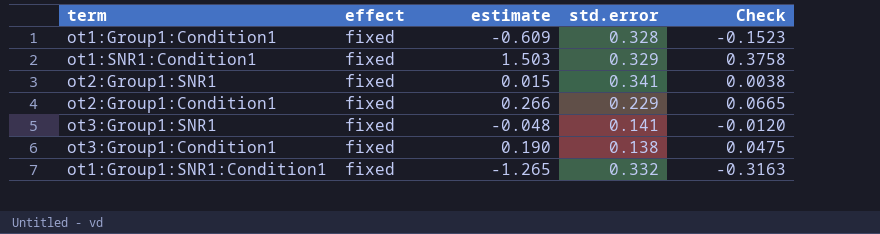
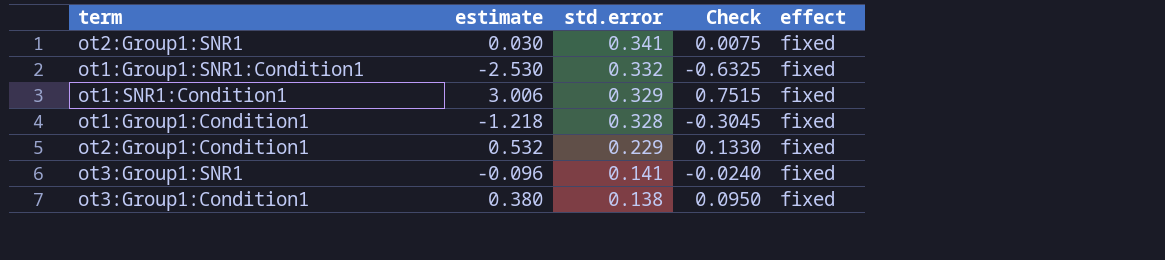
row order: none -> std.error descending
column effect | position: 2 -> 5
ot2:Group1:SNR1 | estimate: 0.015 -> 0.030
ot2:Group1:SNR1 | Check: 0.0038 -> 0.0075
ot1:Group1:SNR1:Condition1 | estimate: -1.265 -> -2.530
ot1:Group1:SNR1:Condition1 | Check: -0.3163 -> -0.6325
ot1:SNR1:Condition1 | estimate: 1.503 -> 3.006
ot1:SNR1:Condition1 | Check: 0.3758 -> 0.7515
ot1:Group1:Condition1 | estimate: -0.609 -> -1.218
ot1:Group1:Condition1 | Check: -0.1523 -> -0.3045
ot2:Group1:Condition1 | estimate: 0.266 -> 0.532
ot2:Group1:Condition1 | Check: 0.0665 -> 0.1330
ot3:Group1:SNR1 | estimate: -0.048 -> -0.096
ot3:Group1:SNR1 | Check: -0.0120 -> -0.0240
ot3:Group1:Condition1 | estimate: 0.190 -> 0.380
ot3:Group1:Condition1 | Check: 0.0475 -> 0.0950

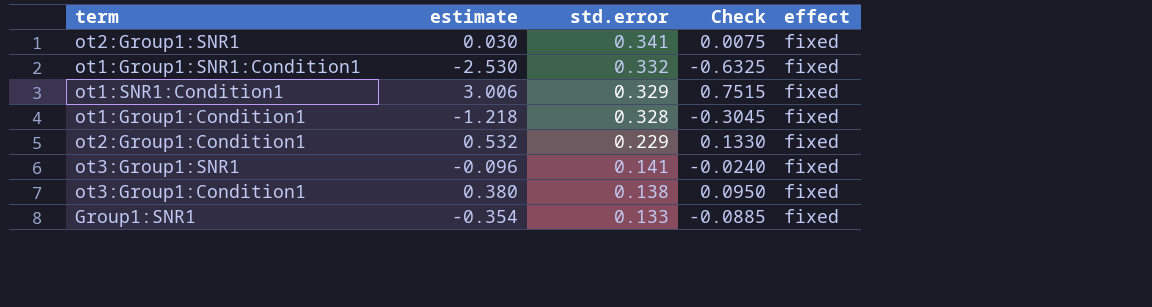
row Group1:SNR1: none -> -0.354 | 0.133 | -0.0885 | fixed

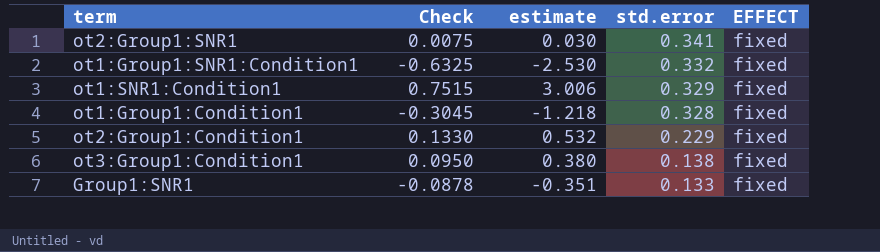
column Check | position: 4 -> 2
column name: effect -> EFFECT
row ot3:Group1:SNR1: -0.096 | 0.141 | -0.0240 | fixed -> none
Group1:SNR1 | Check: -0.0885 -> -0.0878
Group1:SNR1 | estimate: -0.354 -> -0.351

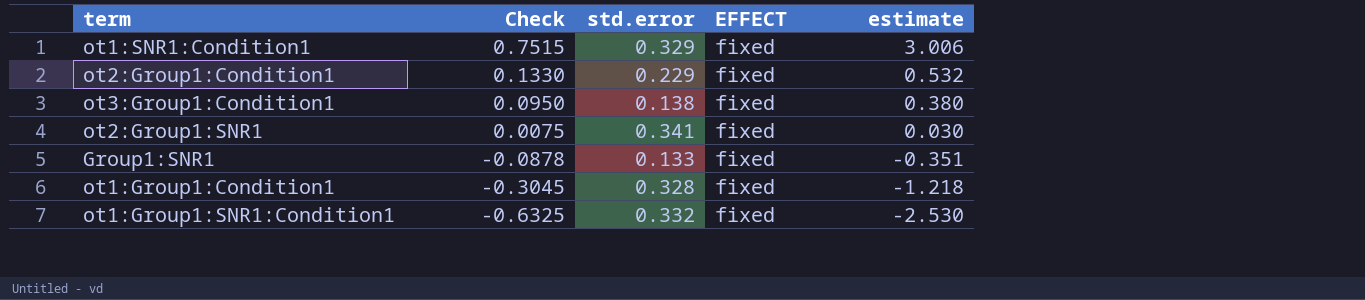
row order: std.error descending -> Check descending
column estimate | position: 3 -> 5

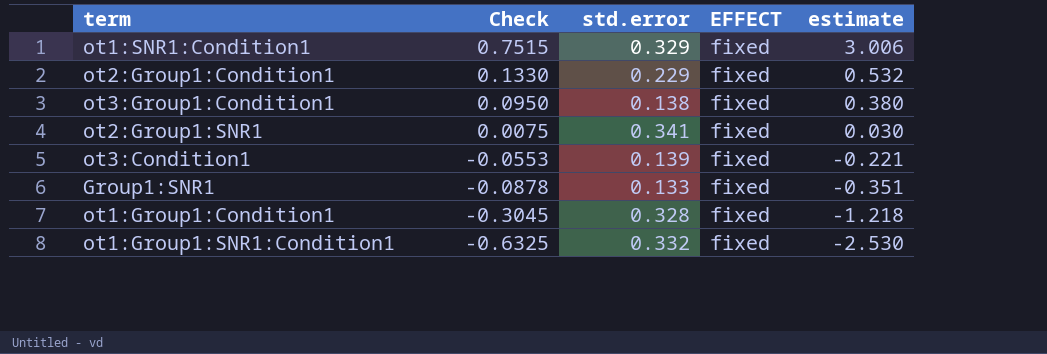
row ot3:Condition1: none -> -0.0553 | 0.139 | fixed | -0.221

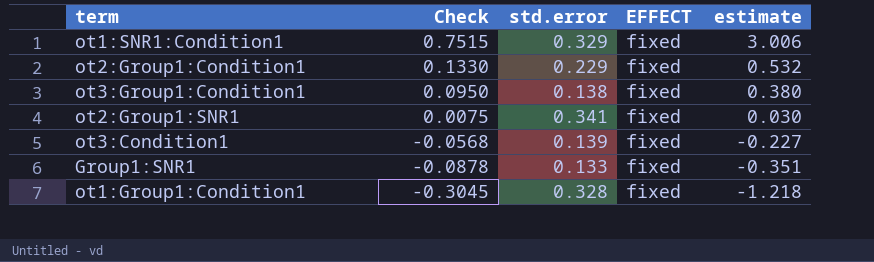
row ot1:Group1:SNR1:Condition1: -0.6325 | 0.332 | fixed | -2.530 -> none
ot3:Condition1 | Check: -0.0553 -> -0.0568
ot3:Condition1 | estimate: -0.221 -> -0.227

